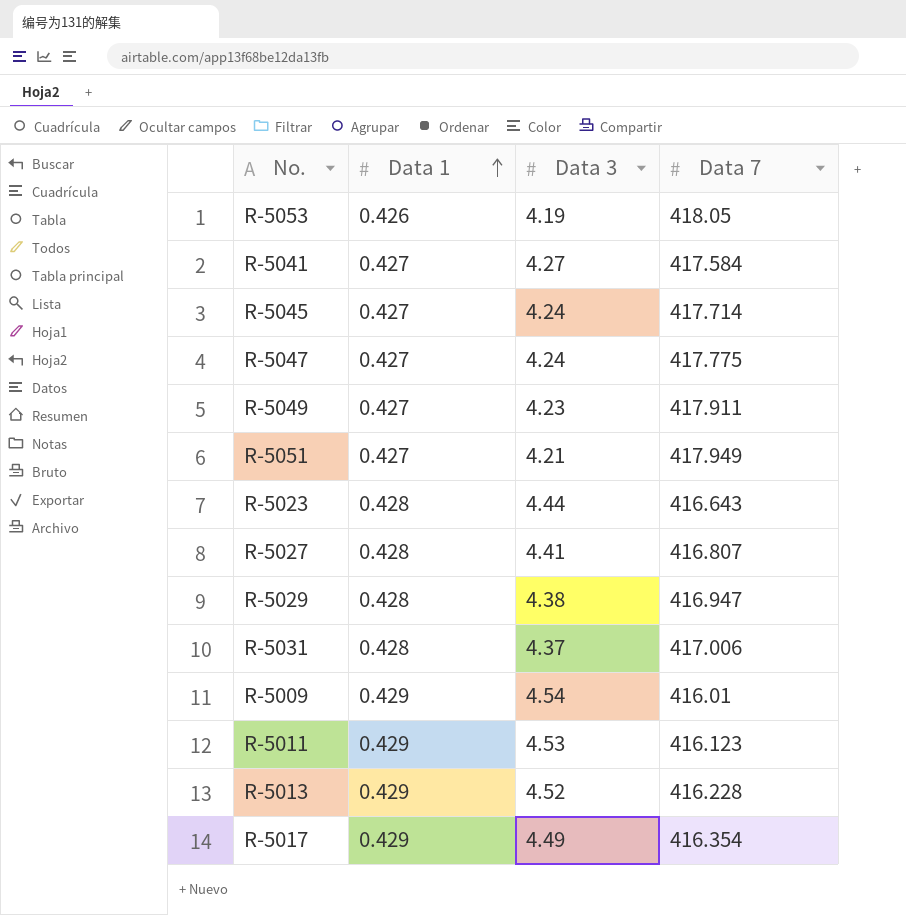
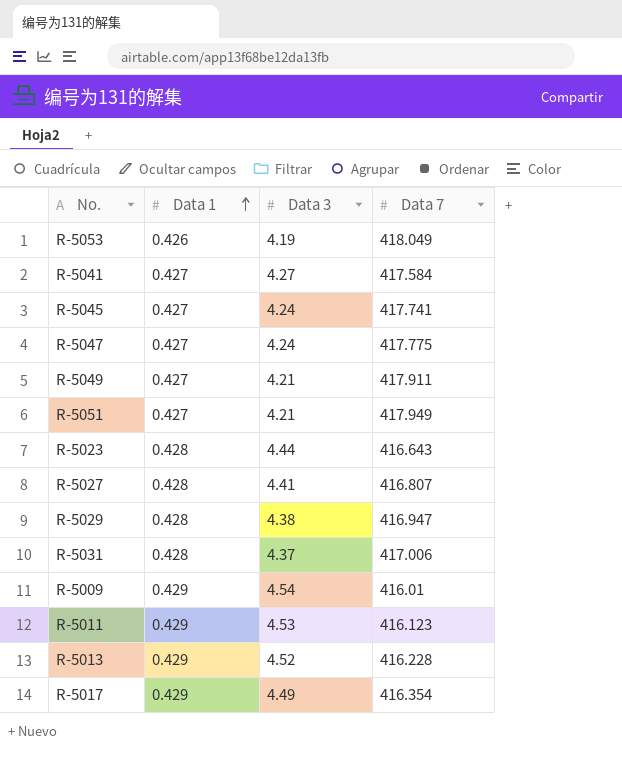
R-5053 | Data 7: 418.05 -> 418.049
R-5045 | Data 7: 417.714 -> 417.741
R-5049 | Data 3: 4.23 -> 4.21

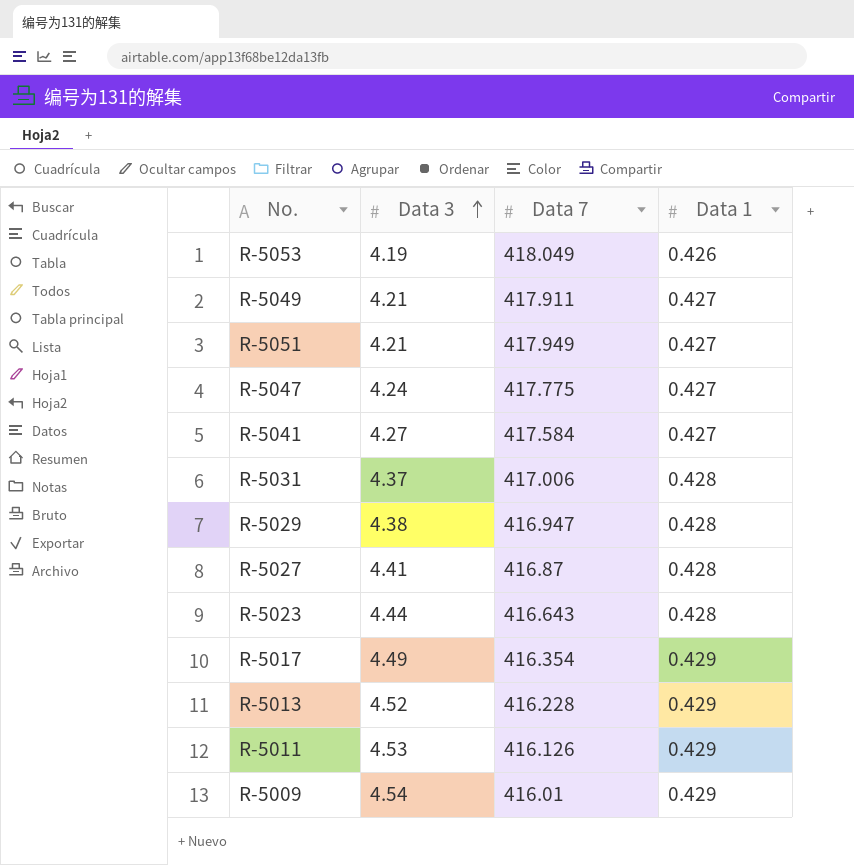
row order: Data 1 ascending -> Data 3 ascending
column Data 1 | position: 2 -> 4
row R-5045: 0.427 | 4.24 | 417.741 -> none
R-5027 | Data 7: 416.807 -> 416.87
R-5011 | Data 7: 416.123 -> 416.126

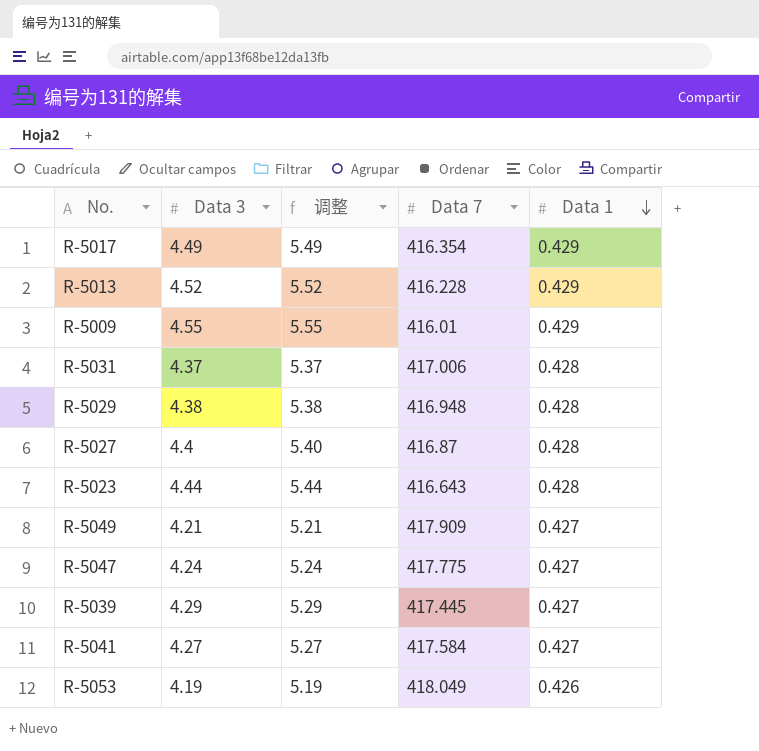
row order: Data 3 ascending -> Data 1 descending
column 调整 | formula: none -> [Data 3] + 1
row R-5051: 4.21 | 417.949 | 0.427 -> none
row R-5011: 4.53 | 416.126 | 0.429 -> none
R-5009 | Data 3: 4.54 -> 4.55
R-5029 | Data 7: 416.947 -> 416.948
R-5027 | Data 3: 4.41 -> 4.4
R-5049 | Data 7: 417.911 -> 417.909
row R-5039: none -> 4.29 | 5.29 | 417.445 | 0.427

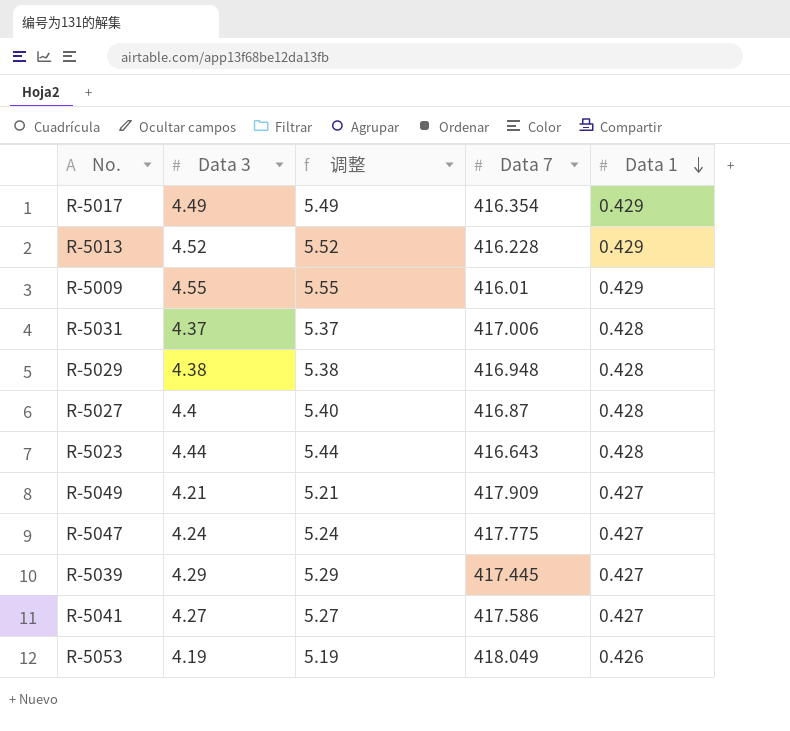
R-5041 | Data 7: 417.584 -> 417.586

